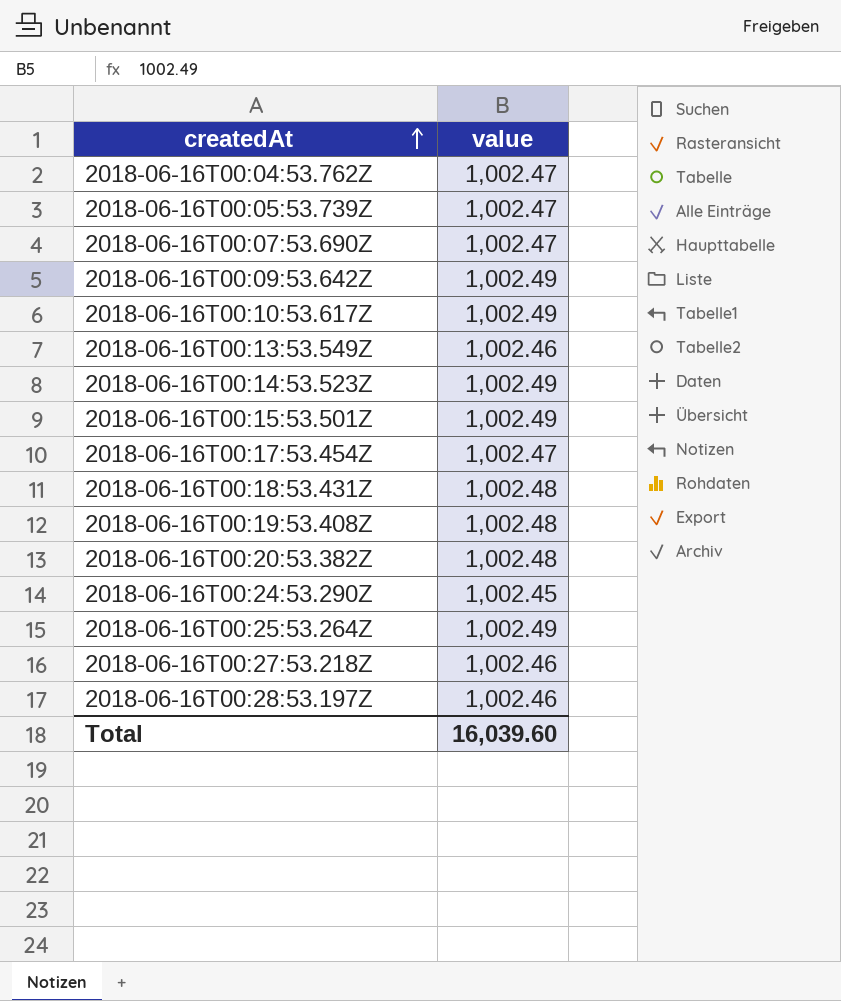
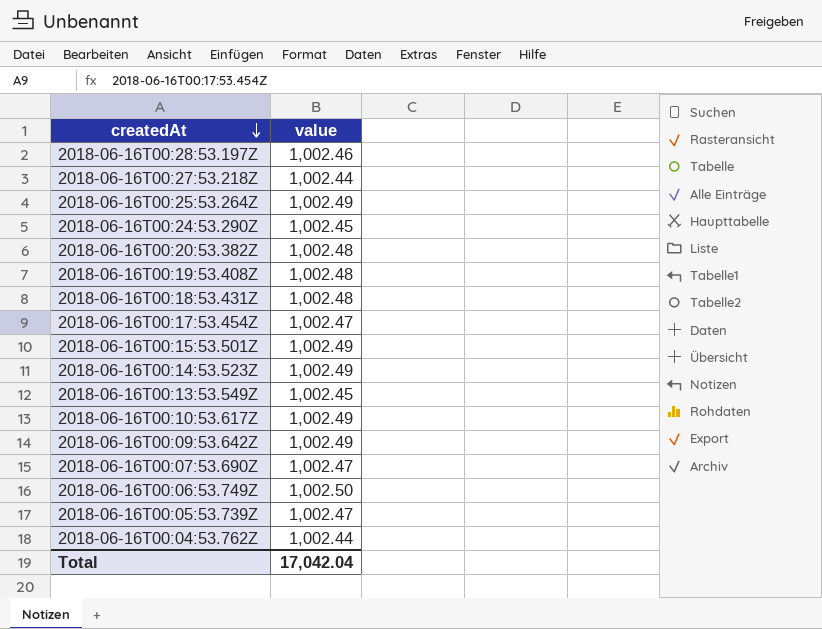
row order: createdAt ascending -> createdAt descending
2018-06-16T00:27:53.218Z | value: 1,002.46 -> 1,002.44
2018-06-16T00:13:53.549Z | value: 1,002.46 -> 1,002.45
row 2018-06-16T00:06:53.749Z: none -> 1,002.50
2018-06-16T00:04:53.762Z | value: 1,002.47 -> 1,002.44
Total | value: 16,039.60 -> 17,042.04

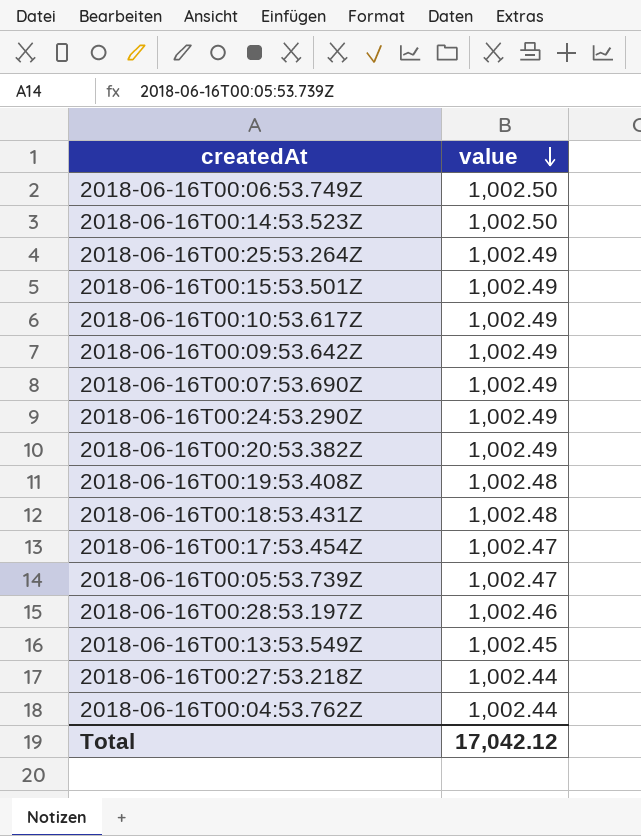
row order: createdAt descending -> value descending
2018-06-16T00:14:53.523Z | value: 1,002.49 -> 1,002.50
2018-06-16T00:07:53.690Z | value: 1,002.47 -> 1,002.49
2018-06-16T00:24:53.290Z | value: 1,002.45 -> 1,002.49
2018-06-16T00:20:53.382Z | value: 1,002.48 -> 1,002.49
Total | value: 17,042.04 -> 17,042.12

